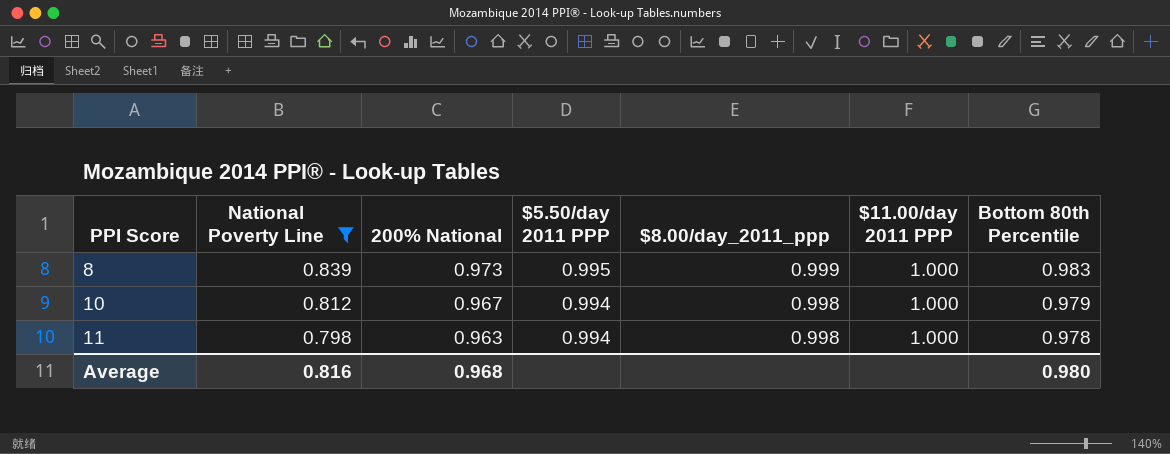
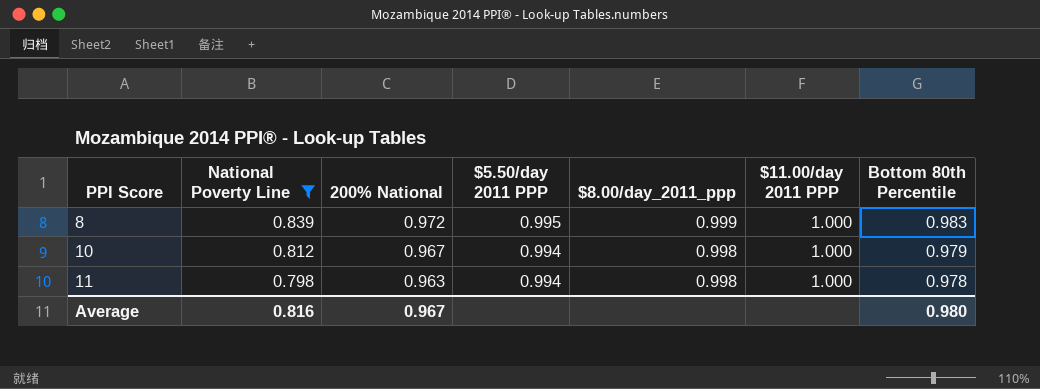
8 | 200% National: 0.973 -> 0.972
Average | 200% National: 0.968 -> 0.967

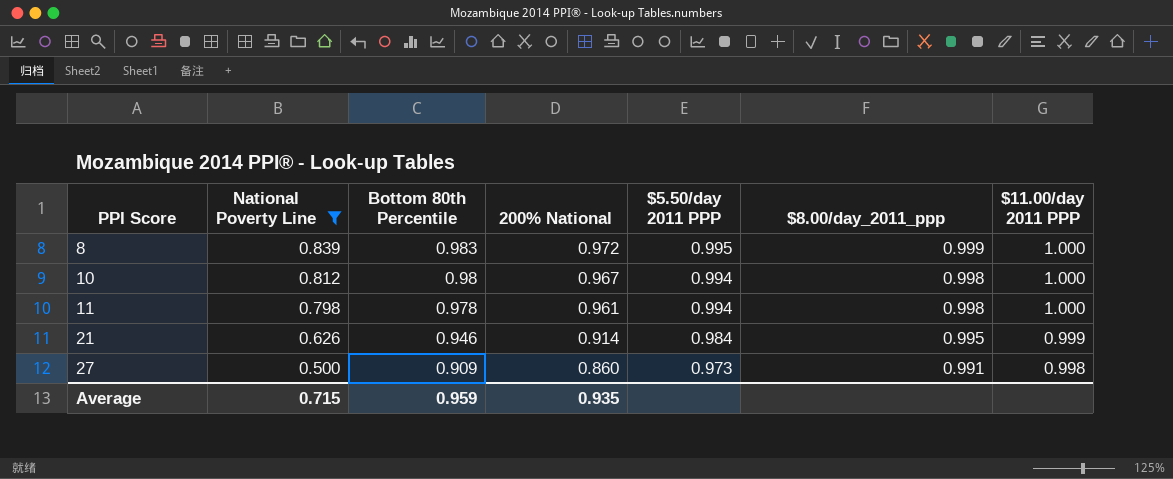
column Bottom 80th Percentile | position: 7 -> 3
10 | Bottom 80th Percentile: 0.979 -> 0.98
11 | 200% National: 0.963 -> 0.961
row 21: none -> 0.626 | 0.946 | 0.914 | 0.984 | 0.995 | 0.999
row 27: none -> 0.500 | 0.909 | 0.860 | 0.973 | 0.991 | 0.998
Average | National Poverty Line: 0.816 -> 0.715
Average | Bottom 80th Percentile: 0.980 -> 0.959
Average | 200% National: 0.967 -> 0.935

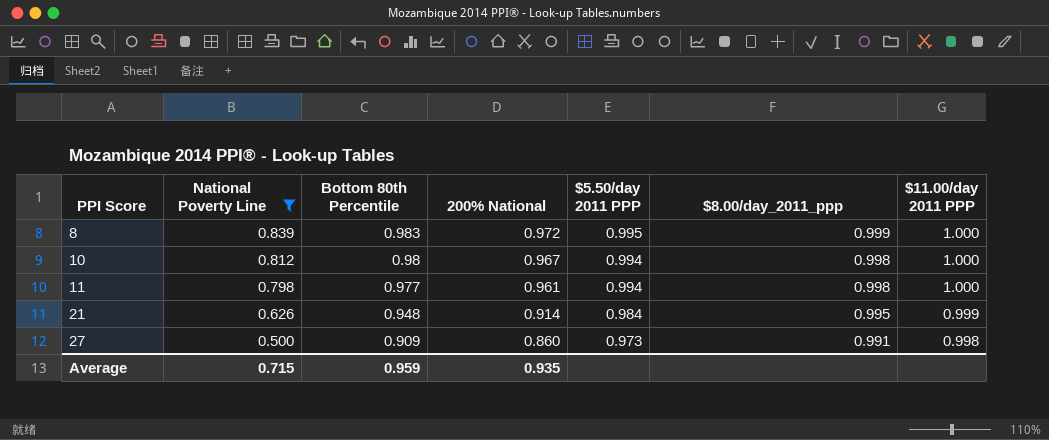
11 | Bottom 80th Percentile: 0.978 -> 0.977
21 | Bottom 80th Percentile: 0.946 -> 0.948

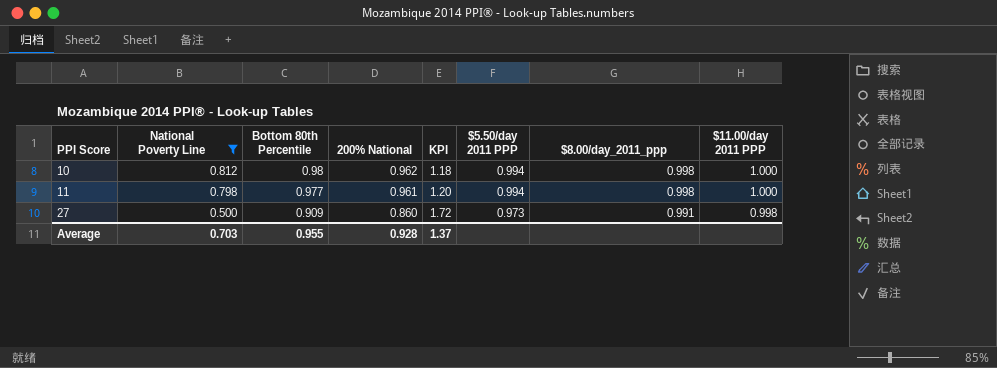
column KPI | formula: none -> [200% National] / [National Poverty Line]
row 8: 0.839 | 0.983 | 0.972 | 0.995 | 0.999 | 1.000 -> none
row 21: 0.626 | 0.948 | 0.914 | 0.984 | 0.995 | 0.999 -> none
10 | 200% National: 0.967 -> 0.962
Average | National Poverty Line: 0.715 -> 0.703
Average | Bottom 80th Percentile: 0.959 -> 0.955
Average | 200% National: 0.935 -> 0.928

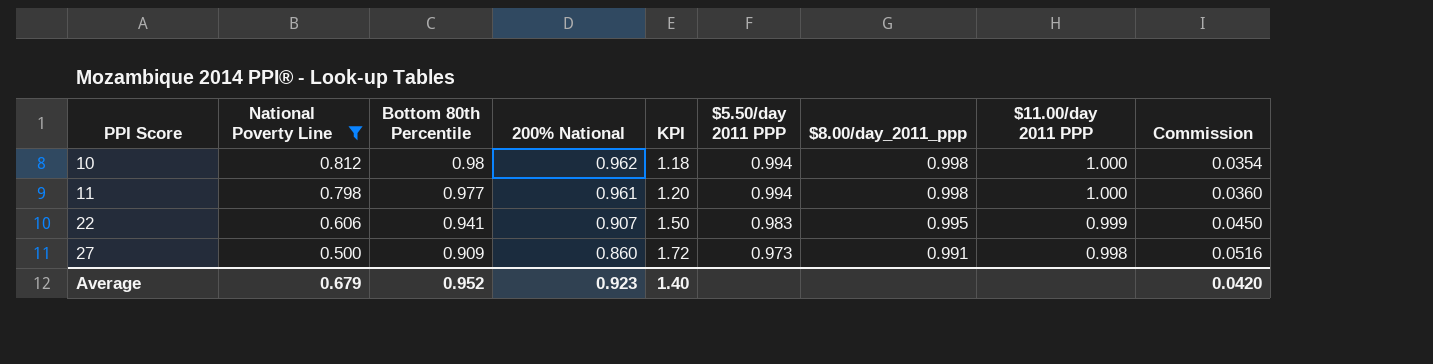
column Commission | formula: none -> [KPI] * 0.03
row 22: none -> 0.606 | 0.941 | 0.907 | 1.50 | 0.983 | 0.995 | 0.999 | 0.0450
Average | National Poverty Line: 0.703 -> 0.679
Average | Bottom 80th Percentile: 0.955 -> 0.952
Average | 200% National: 0.928 -> 0.923
Average | KPI: 1.37 -> 1.40

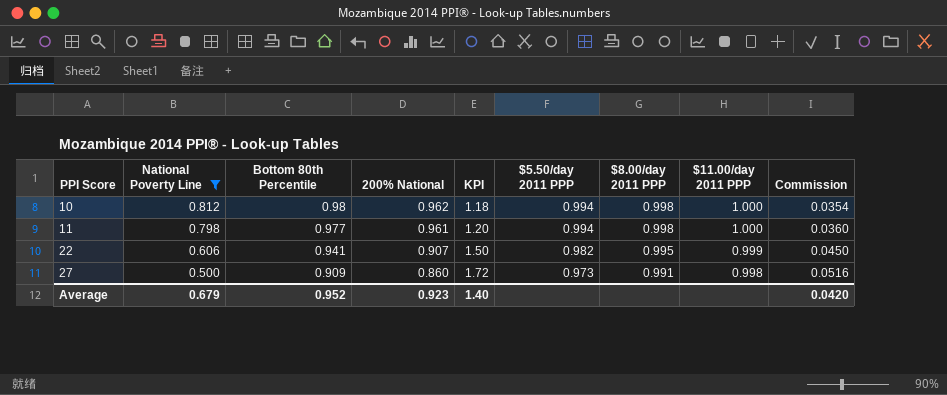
column name: $8.00/day_2011_ppp -> $8.00/day 2011 PPP
22 | $5.50/day 2011 PPP: 0.983 -> 0.982

